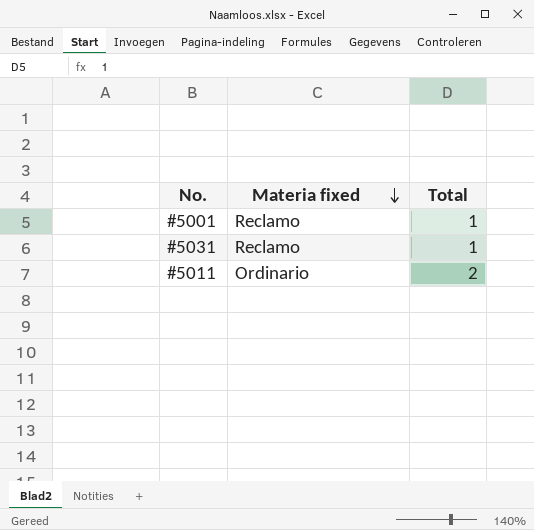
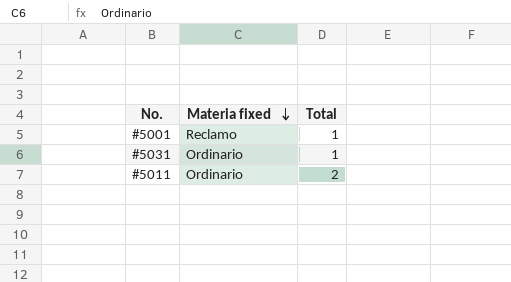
#5031 | Materia fixed: Reclamo -> Ordinario

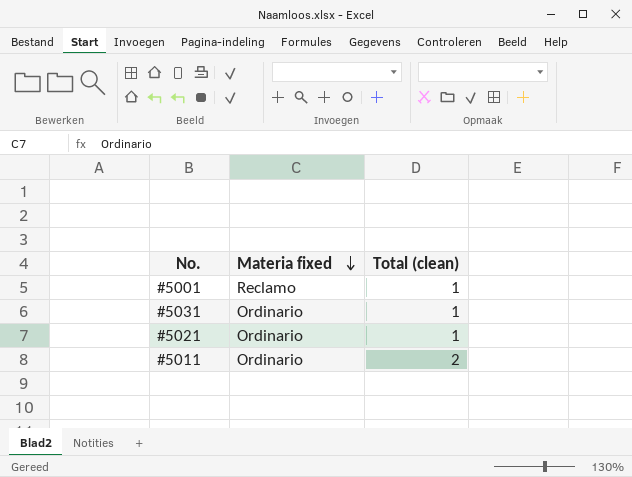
column name: Total -> Total (clean)
row #5021: none -> Ordinario | 1

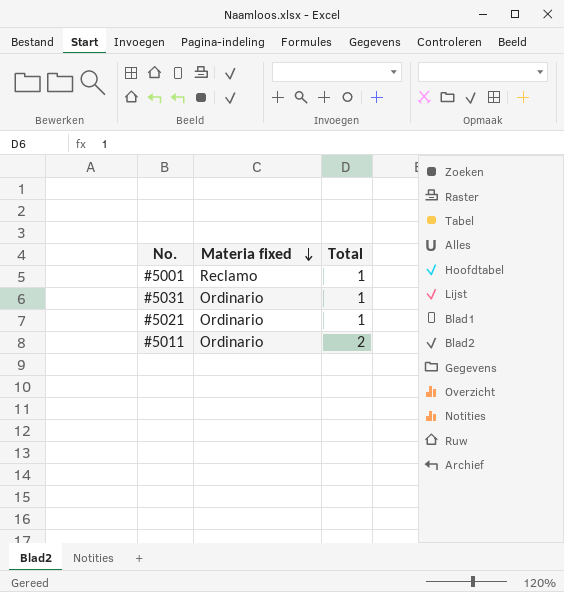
column name: Total (clean) -> Total

